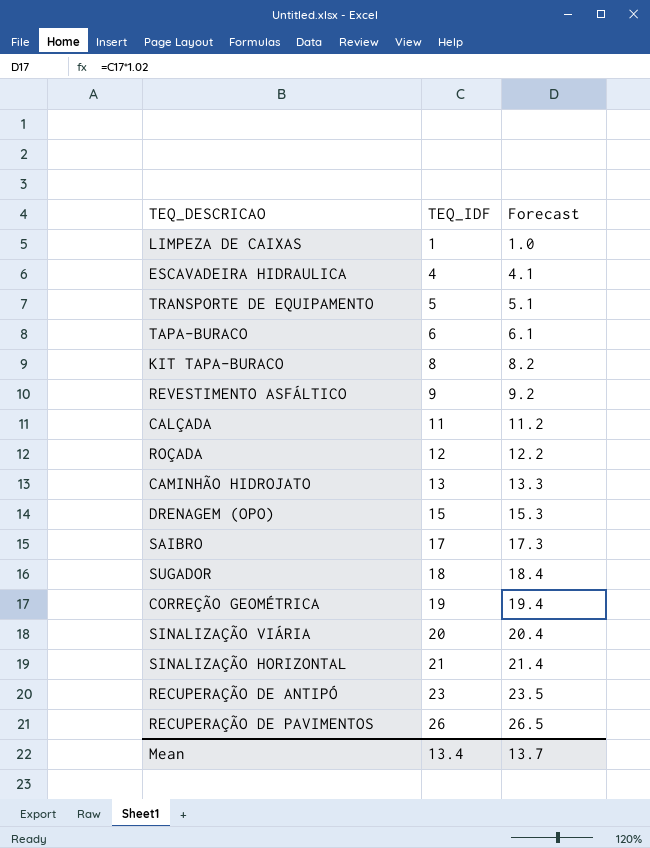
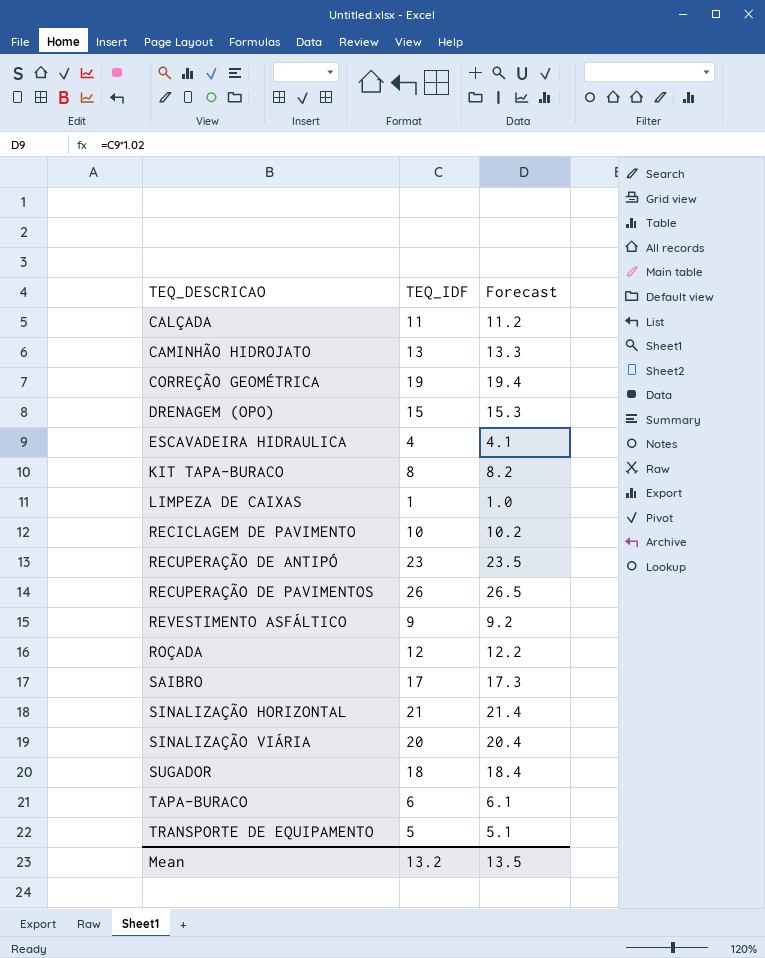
row order: TEQ_IDF ascending -> TEQ_DESCRICAO ascending
row RECICLAGEM DE PAVIMENTO: none -> 10 | 10.2
Mean | TEQ_IDF: 13.4 -> 13.2
Mean | Forecast: 13.7 -> 13.5

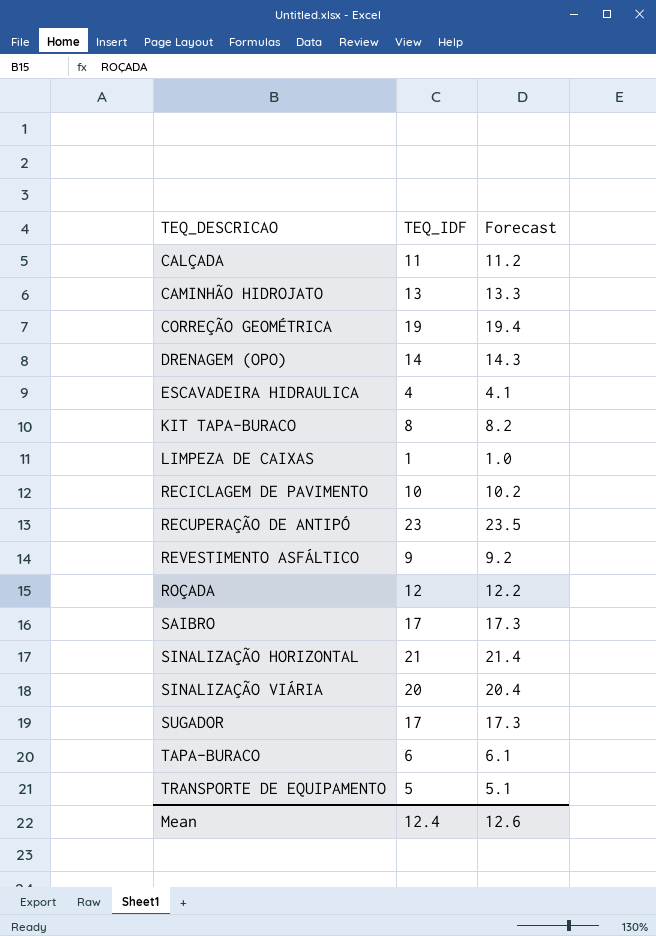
row RECUPERAÇÃO DE PAVIMENTOS: 26 | 26.5 -> none
DRENAGEM (OPO) | TEQ_IDF: 15 -> 14
DRENAGEM (OPO) | Forecast: 15.3 -> 14.3
SUGADOR | TEQ_IDF: 18 -> 17
SUGADOR | Forecast: 18.4 -> 17.3
Mean | TEQ_IDF: 13.2 -> 12.4
Mean | Forecast: 13.5 -> 12.6

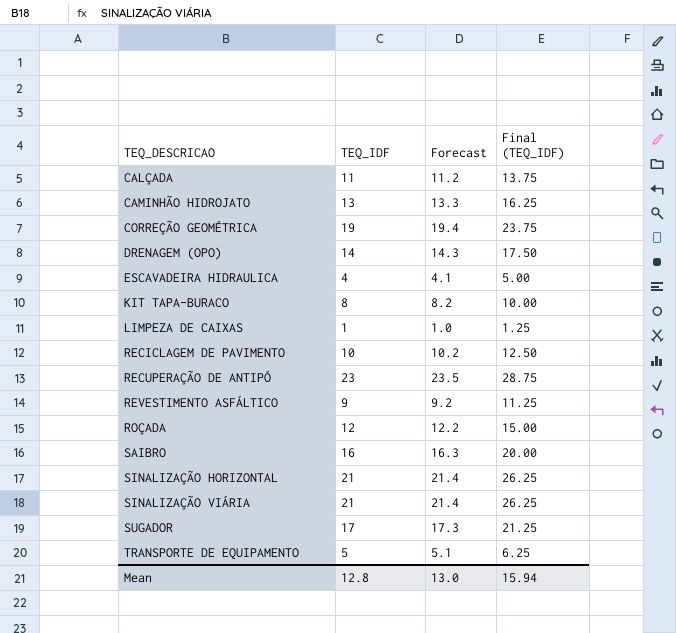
column Final (TEQ_IDF) | formula: none -> [TEQ_IDF] * 1.25
row TAPA-BURACO: 6 | 6.1 -> none
SAIBRO | TEQ_IDF: 17 -> 16
SAIBRO | Forecast: 17.3 -> 16.3
SINALIZAÇÃO VIÁRIA | TEQ_IDF: 20 -> 21
SINALIZAÇÃO VIÁRIA | Forecast: 20.4 -> 21.4
Mean | TEQ_IDF: 12.4 -> 12.8
Mean | Forecast: 12.6 -> 13.0

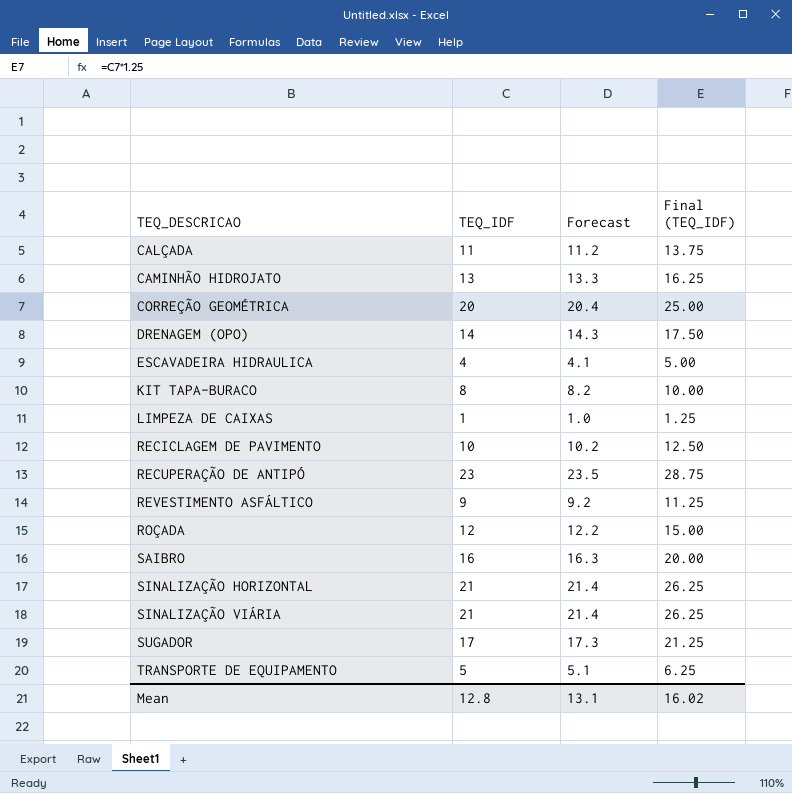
CORREÇÃO GEOMÉTRICA | TEQ_IDF: 19 -> 20
CORREÇÃO GEOMÉTRICA | Forecast: 19.4 -> 20.4
CORREÇÃO GEOMÉTRICA | Final (TEQ_IDF): 23.75 -> 25.00
Mean | Forecast: 13.0 -> 13.1
Mean | Final (TEQ_IDF): 15.94 -> 16.02

